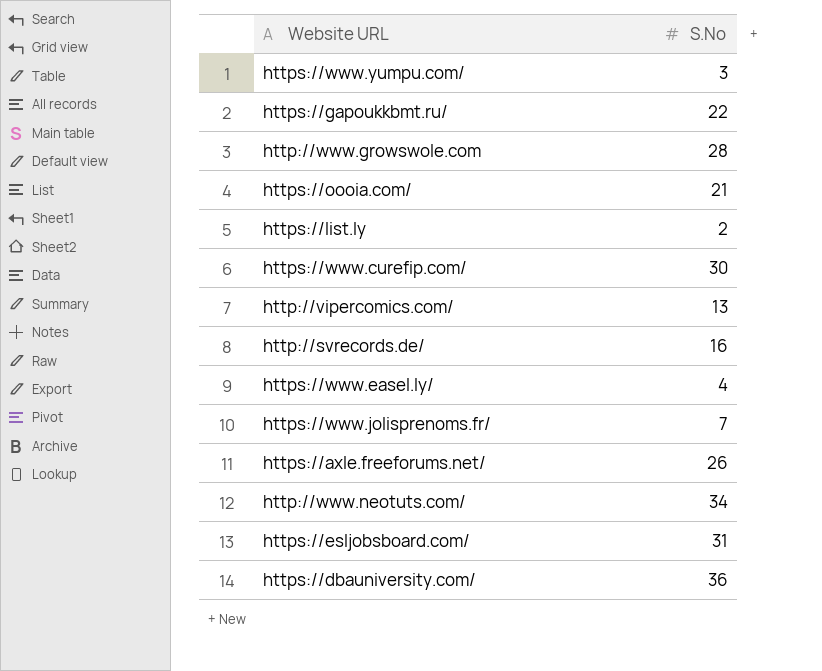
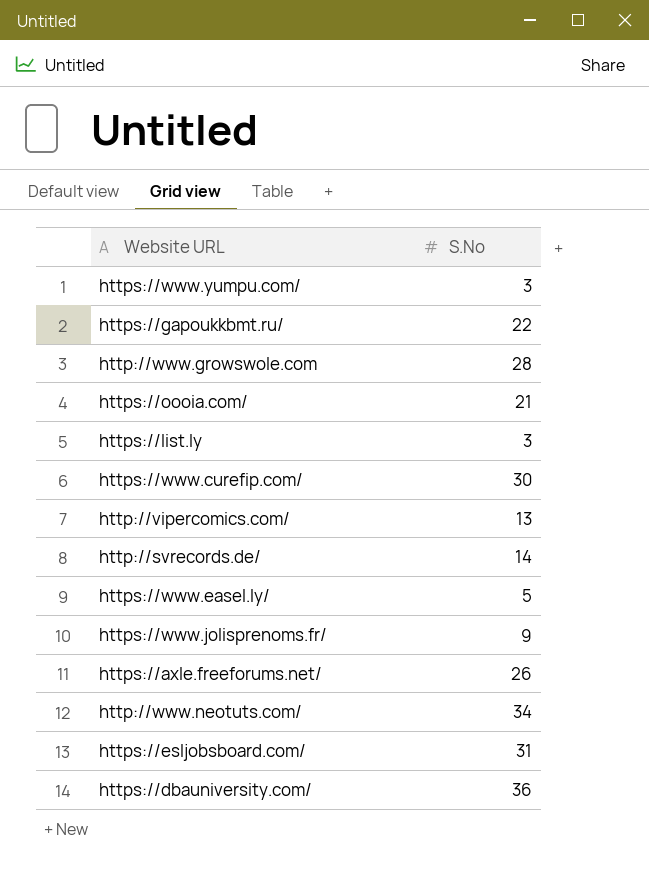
https://list.ly | S.No: 2 -> 3
http://svrecords.de/ | S.No: 16 -> 14
https://www.easel.ly/ | S.No: 4 -> 5
https://www.jolisprenoms.fr/ | S.No: 7 -> 9

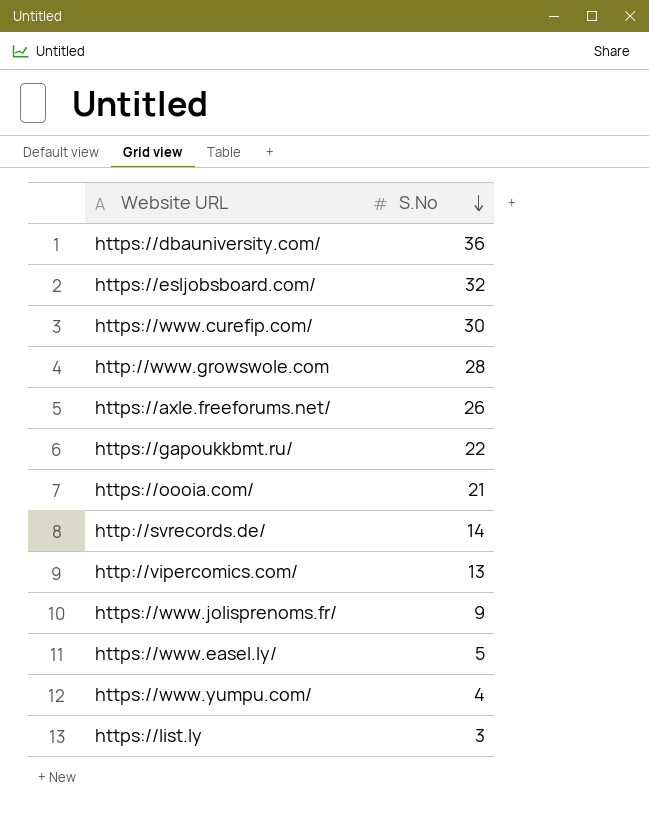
row order: none -> S.No descending
row http://www.neotuts.com/: 34 -> none
https://esljobsboard.com/ | S.No: 31 -> 32
https://www.yumpu.com/ | S.No: 3 -> 4

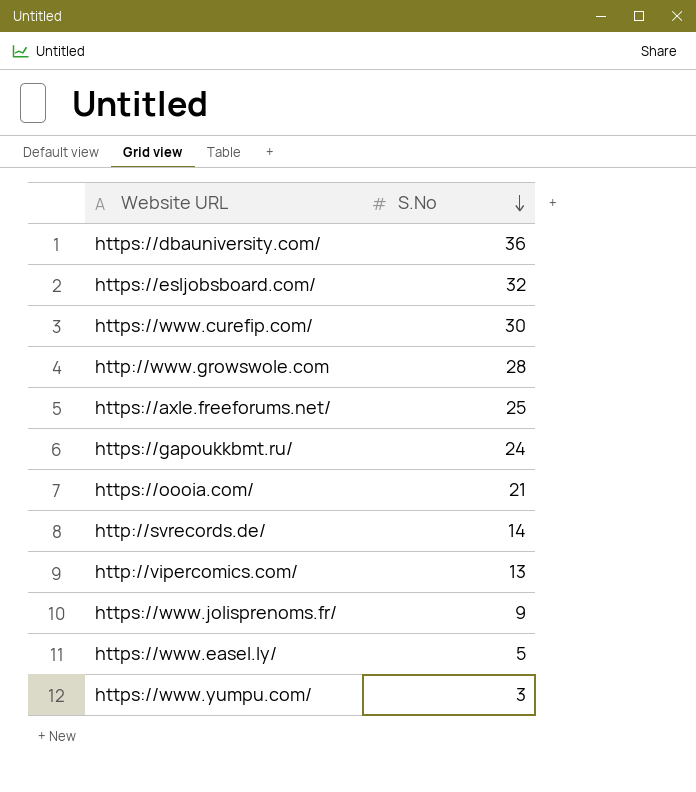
row https://list.ly: 3 -> none
https://axle.freeforums.net/ | S.No: 26 -> 25
https://gapoukkbmt.ru/ | S.No: 22 -> 24
https://www.yumpu.com/ | S.No: 4 -> 3

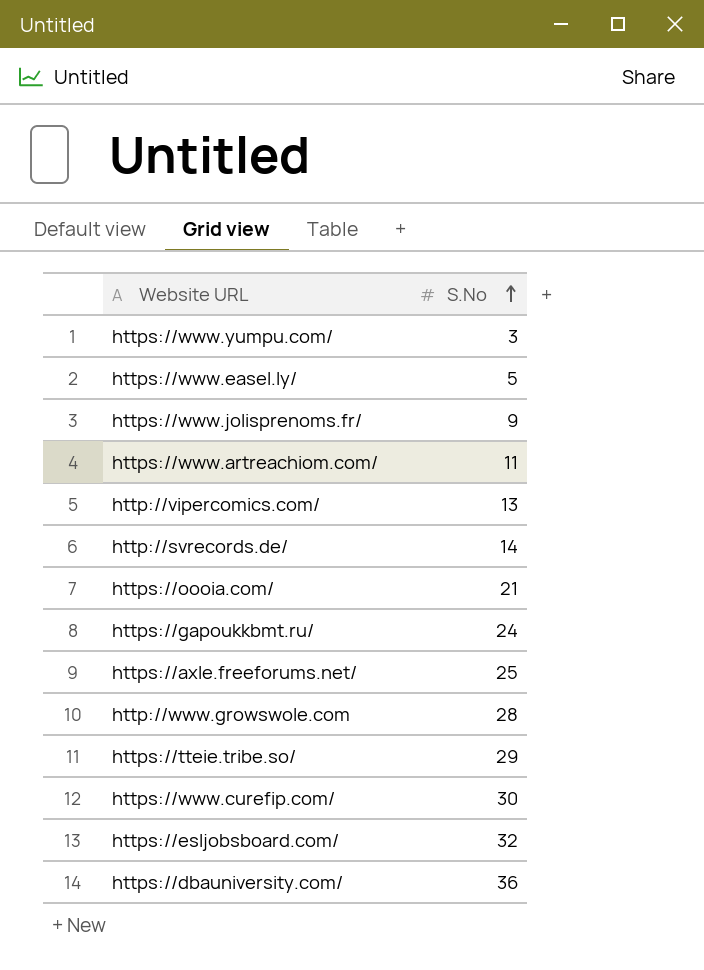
row order: S.No descending -> S.No ascending
row https://www.artreachiom.com/: none -> 11
row https://tteie.tribe.so/: none -> 29

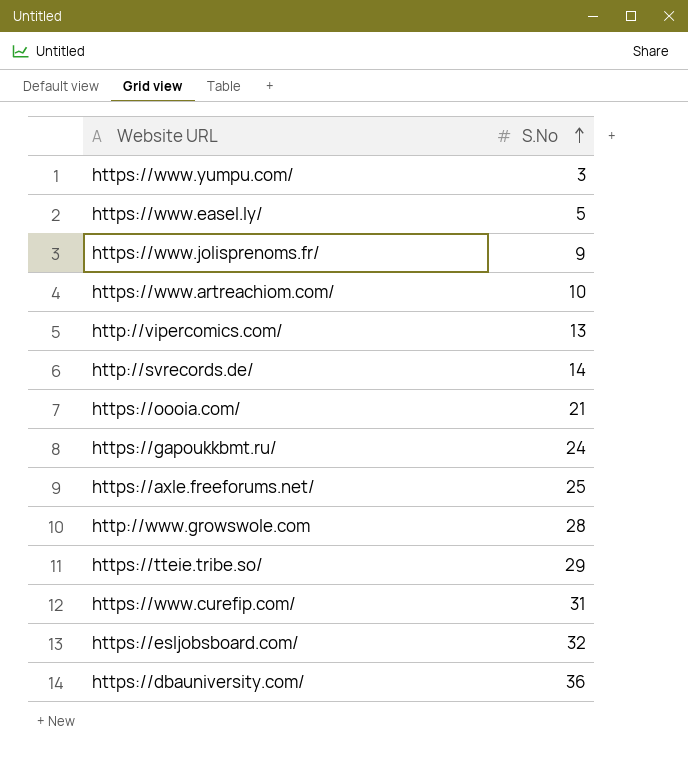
https://www.artreachiom.com/ | S.No: 11 -> 10
https://www.curefip.com/ | S.No: 30 -> 31

